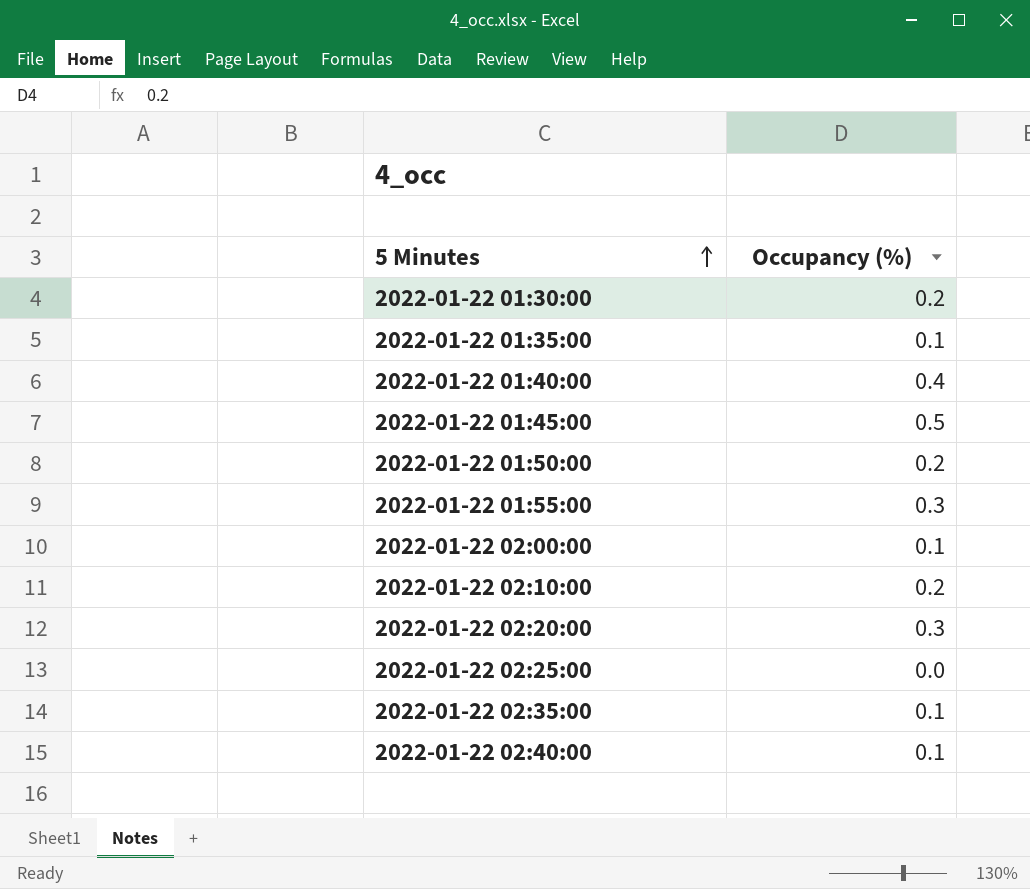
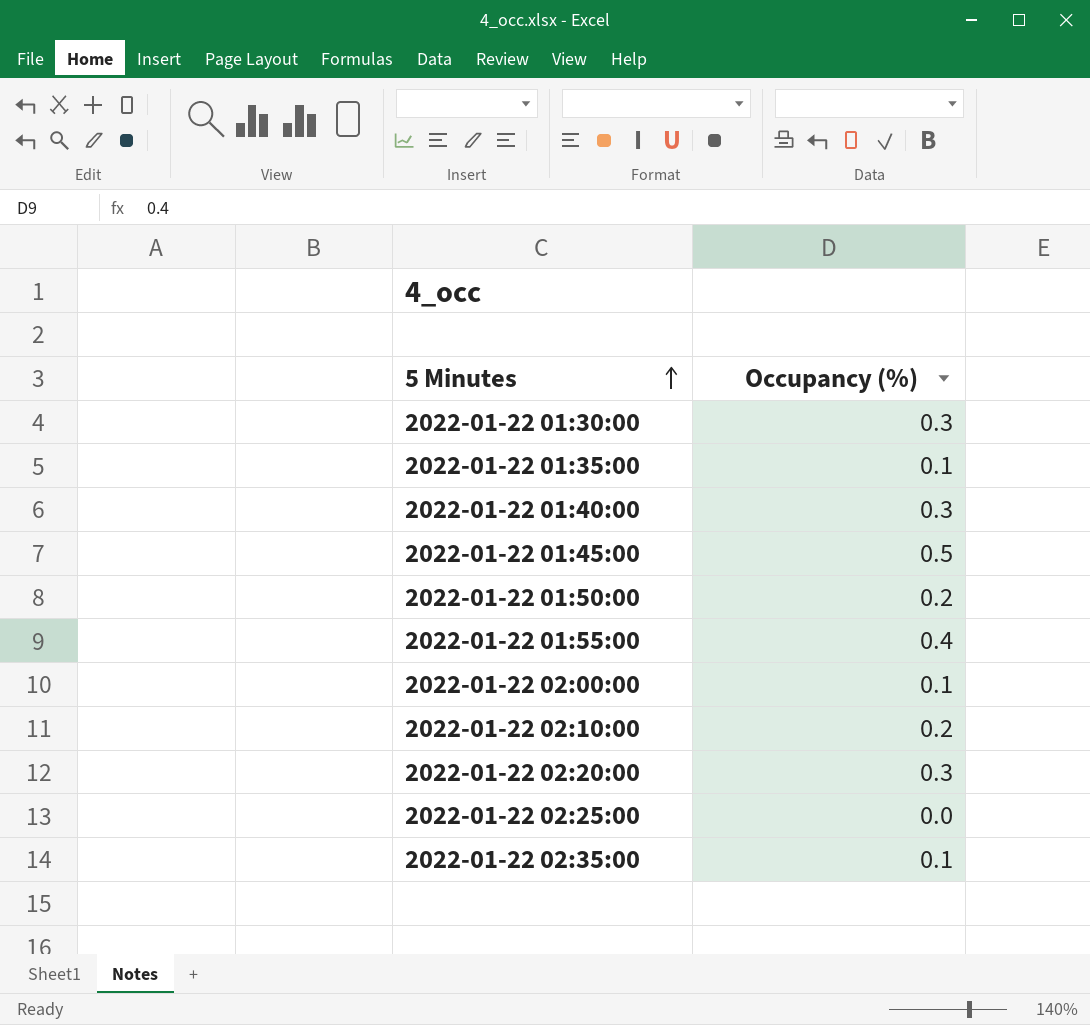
row 2022-01-22 02:40:00: 0.1 -> none
2022-01-22 01:30:00 | Occupancy (%): 0.2 -> 0.3
2022-01-22 01:40:00 | Occupancy (%): 0.4 -> 0.3
2022-01-22 01:55:00 | Occupancy (%): 0.3 -> 0.4

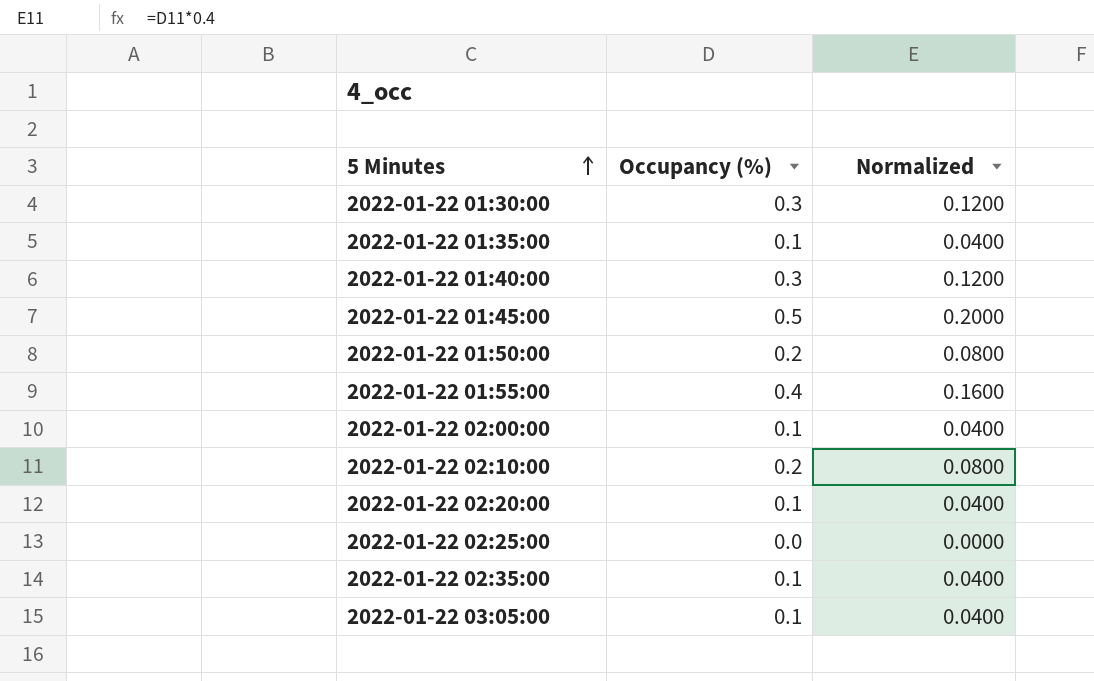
column Normalized | formula: none -> [Occupancy (%)] * 0.4
2022-01-22 02:20:00 | Occupancy (%): 0.3 -> 0.1
row 2022-01-22 03:05:00: none -> 0.1 | 0.0400

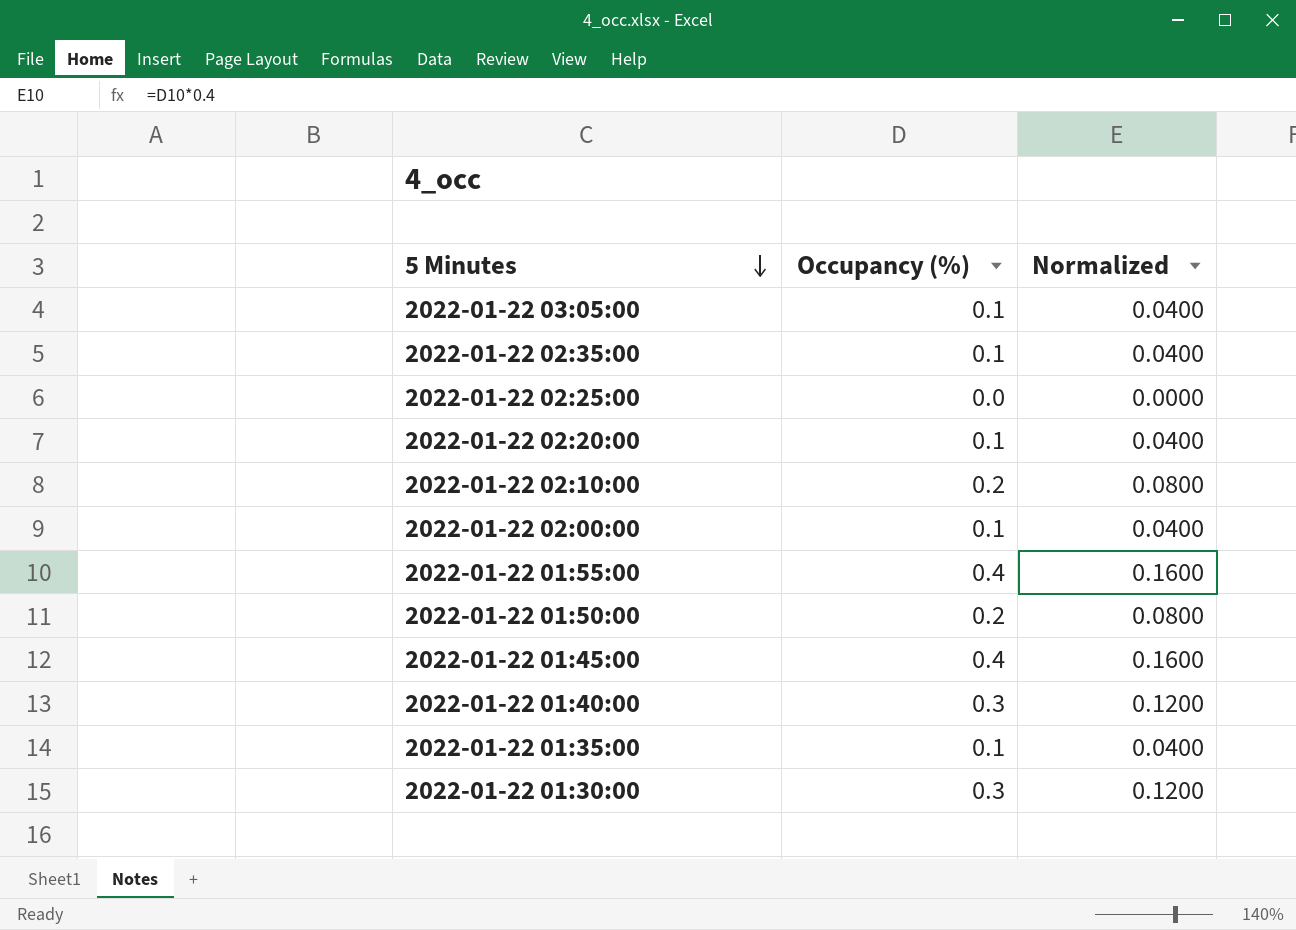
row order: 5 Minutes ascending -> 5 Minutes descending
2022-01-22 01:45:00 | Occupancy (%): 0.5 -> 0.4
2022-01-22 01:45:00 | Normalized: 0.2000 -> 0.1600

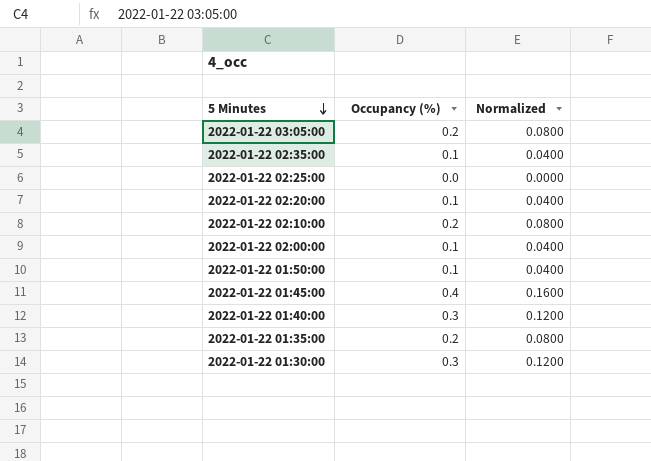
row 2022-01-22 01:55:00: 0.4 | 0.1600 -> none
2022-01-22 03:05:00 | Occupancy (%): 0.1 -> 0.2
2022-01-22 03:05:00 | Normalized: 0.0400 -> 0.0800
2022-01-22 01:50:00 | Occupancy (%): 0.2 -> 0.1
2022-01-22 01:50:00 | Normalized: 0.0800 -> 0.0400
2022-01-22 01:35:00 | Occupancy (%): 0.1 -> 0.2
2022-01-22 01:35:00 | Normalized: 0.0400 -> 0.0800

